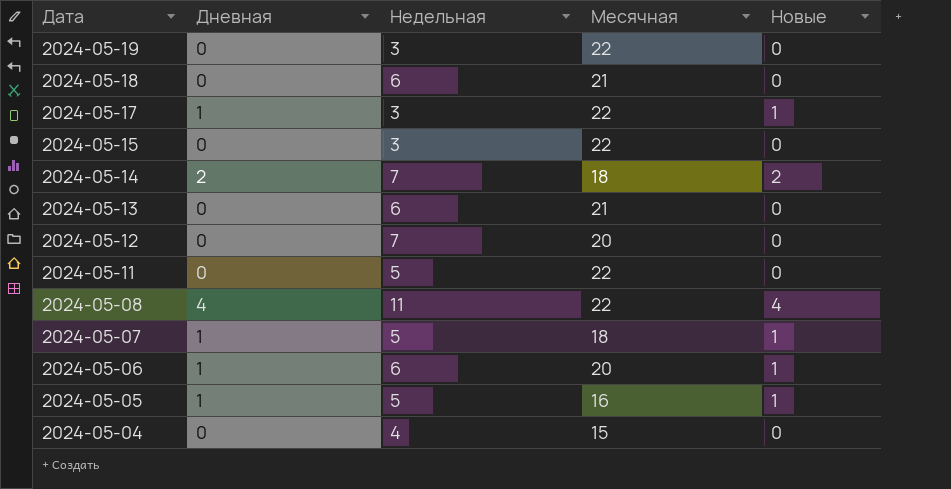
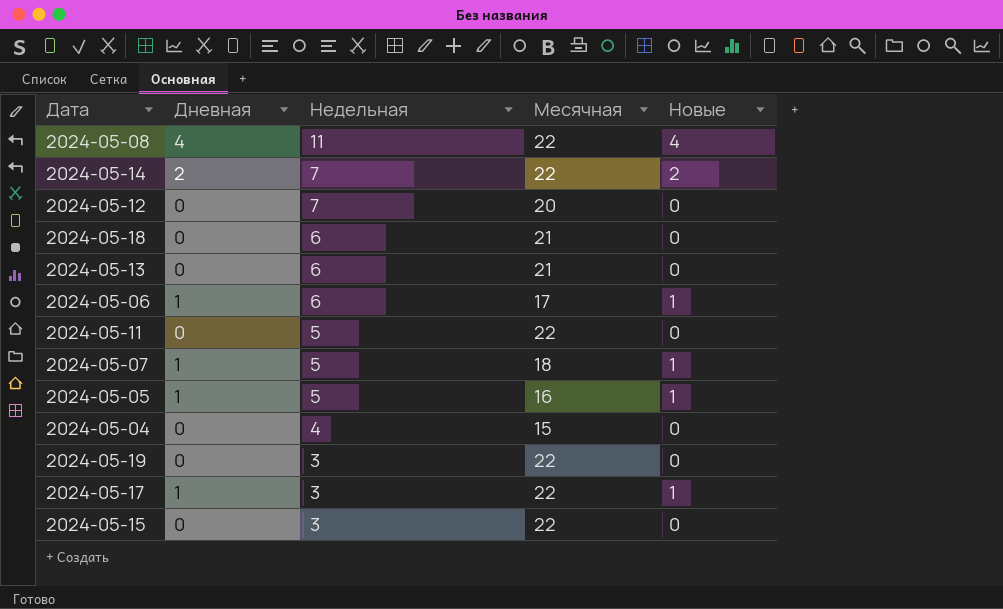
row order: Дата descending -> Недельная descending
2024-05-14 | Месячная: 18 -> 22
2024-05-06 | Месячная: 20 -> 17

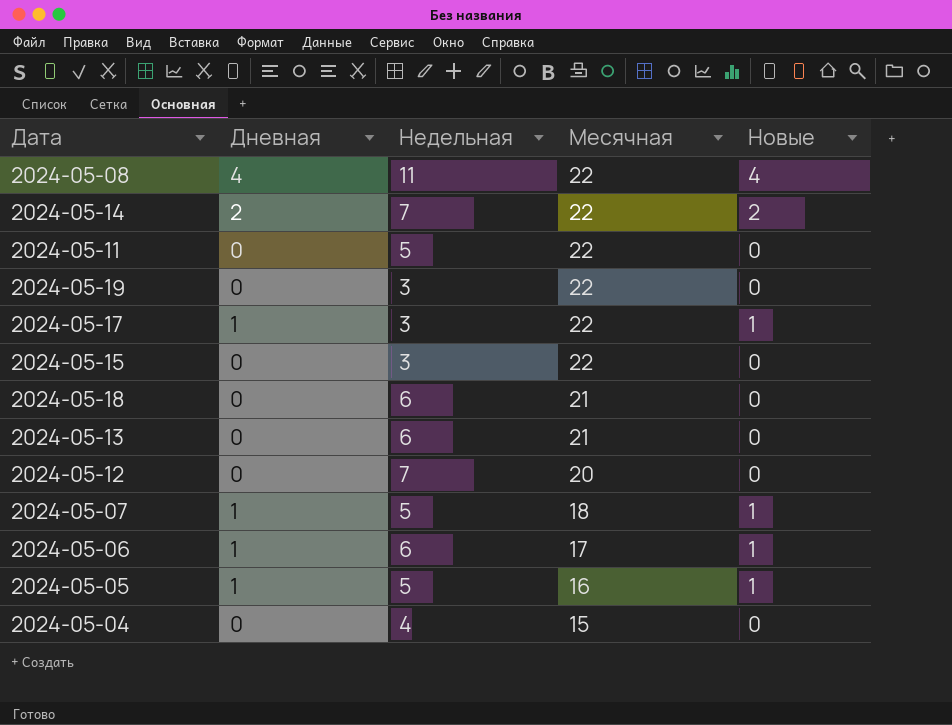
row order: Недельная descending -> Месячная descending

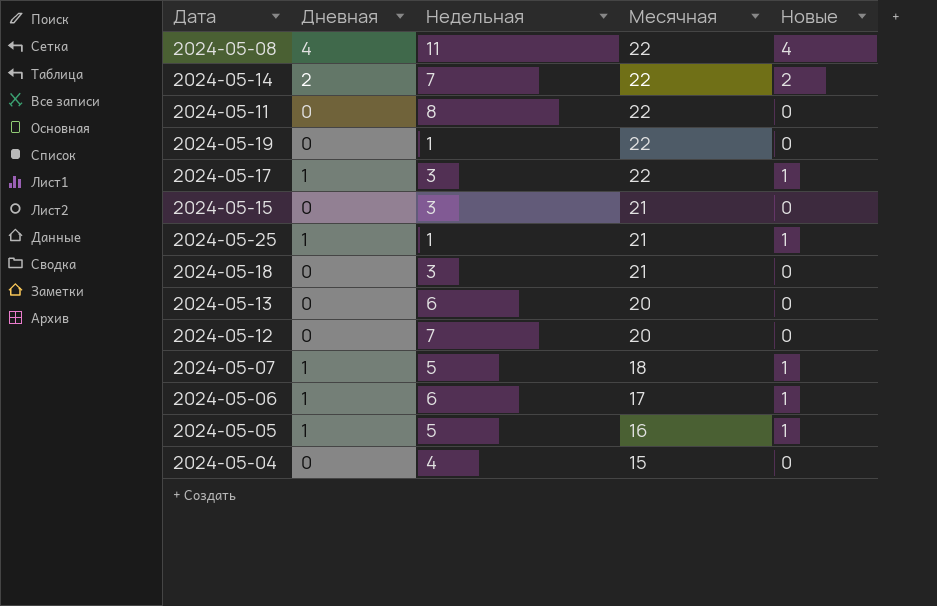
2024-05-11 | Недельная: 5 -> 8
2024-05-19 | Недельная: 3 -> 1
2024-05-15 | Месячная: 22 -> 21
row 2024-05-25: none -> 1 | 1 | 21 | 1
2024-05-18 | Недельная: 6 -> 3
2024-05-13 | Месячная: 21 -> 20

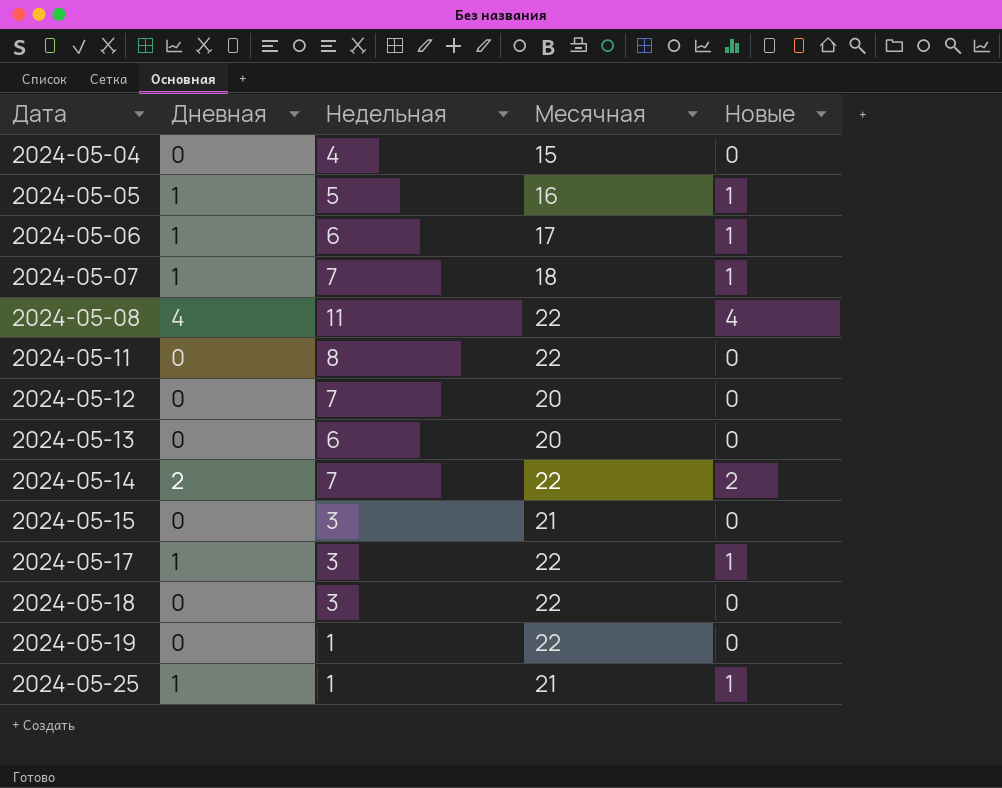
row order: Месячная descending -> Дата ascending
2024-05-07 | Недельная: 5 -> 7
2024-05-18 | Месячная: 21 -> 22

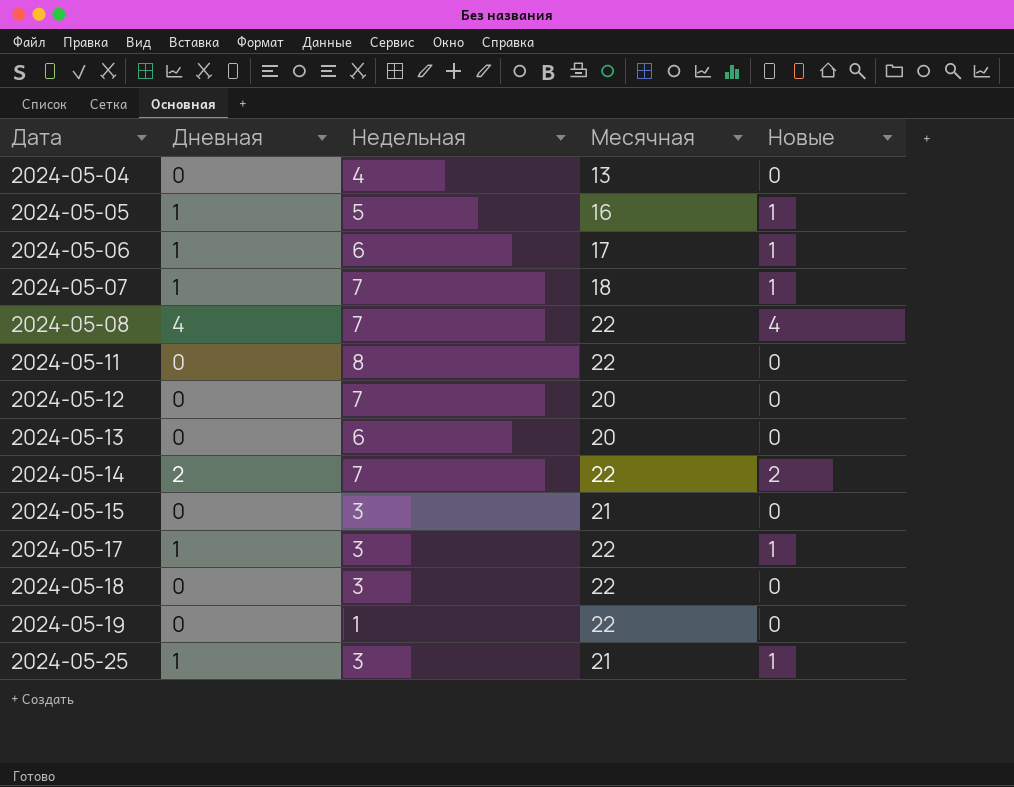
2024-05-04 | Месячная: 15 -> 13
2024-05-08 | Недельная: 11 -> 7
2024-05-25 | Недельная: 1 -> 3

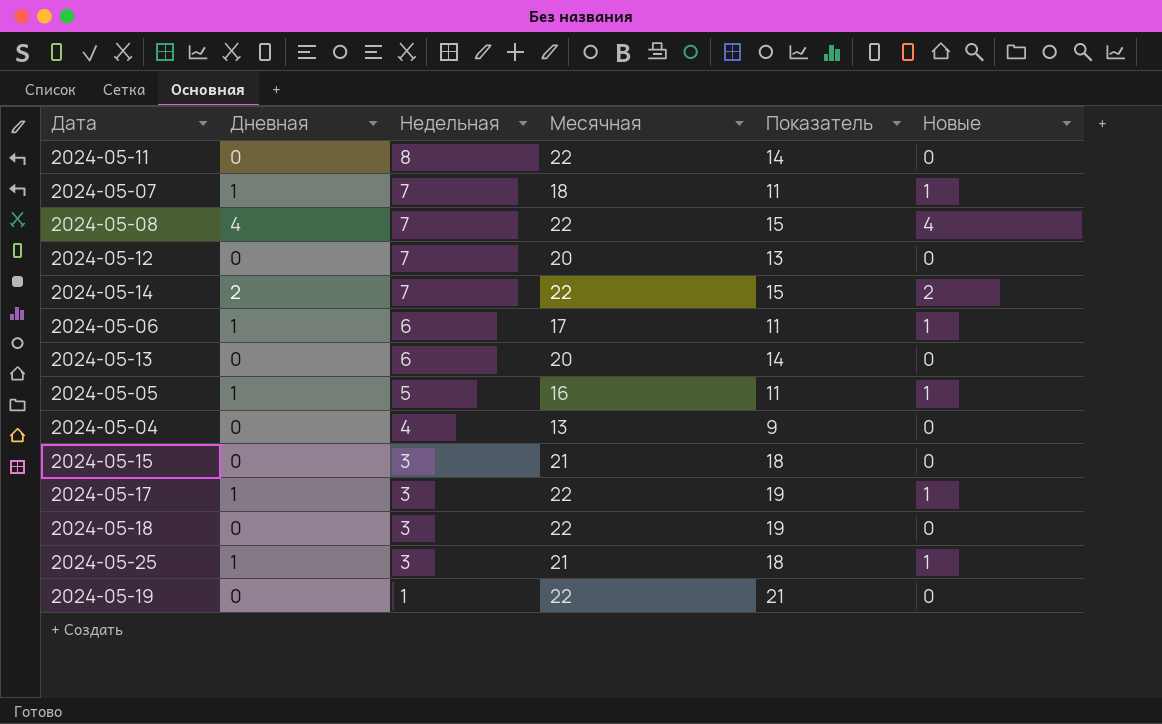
row order: Дата ascending -> Недельная descending
column Показатель | formula: none -> [Месячная] - [Недельная]

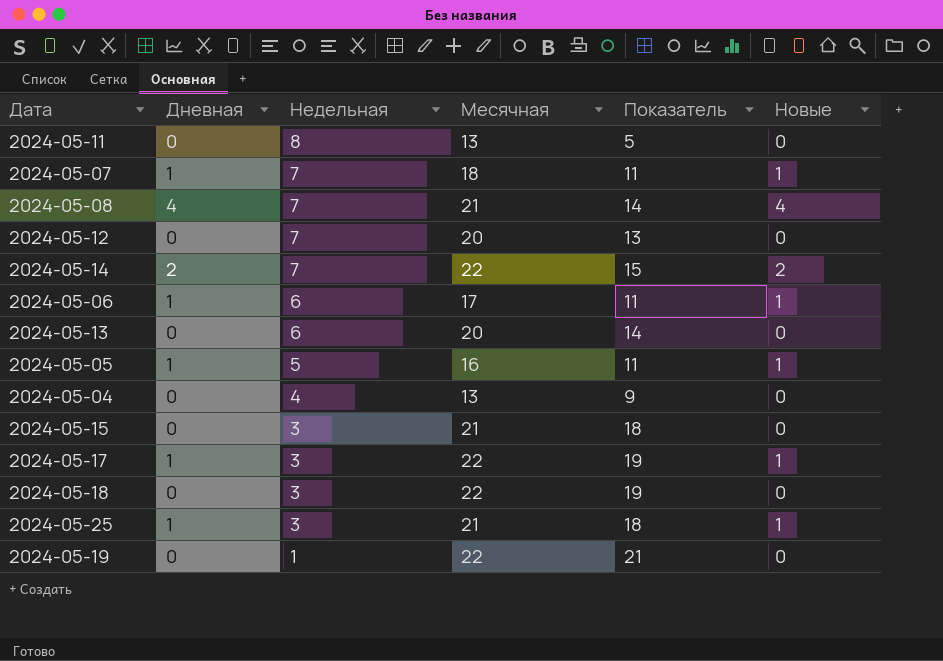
2024-05-11 | Месячная: 22 -> 13
2024-05-11 | Показатель: 14 -> 5
2024-05-08 | Месячная: 22 -> 21
2024-05-08 | Показатель: 15 -> 14

